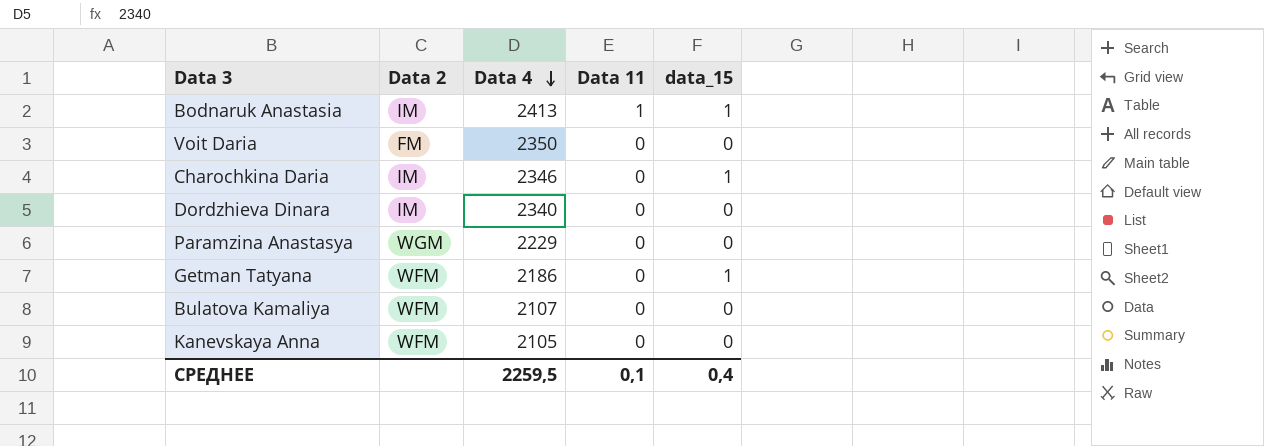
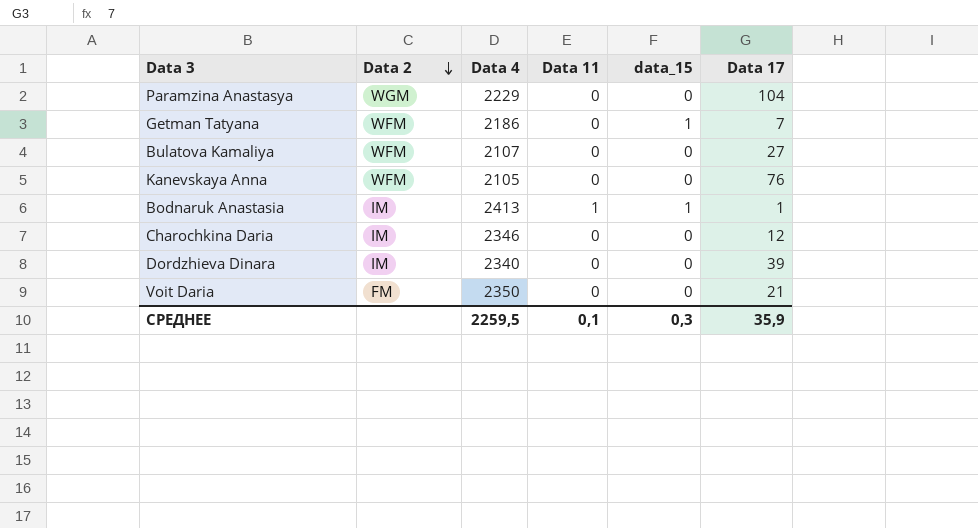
row order: Data 4 descending -> Data 2 descending
column Data 17 | position: none -> 6
Charochkina Daria | data_15: 1 -> 0
СРЕДНЕЕ | data_15: 0,4 -> 0,3

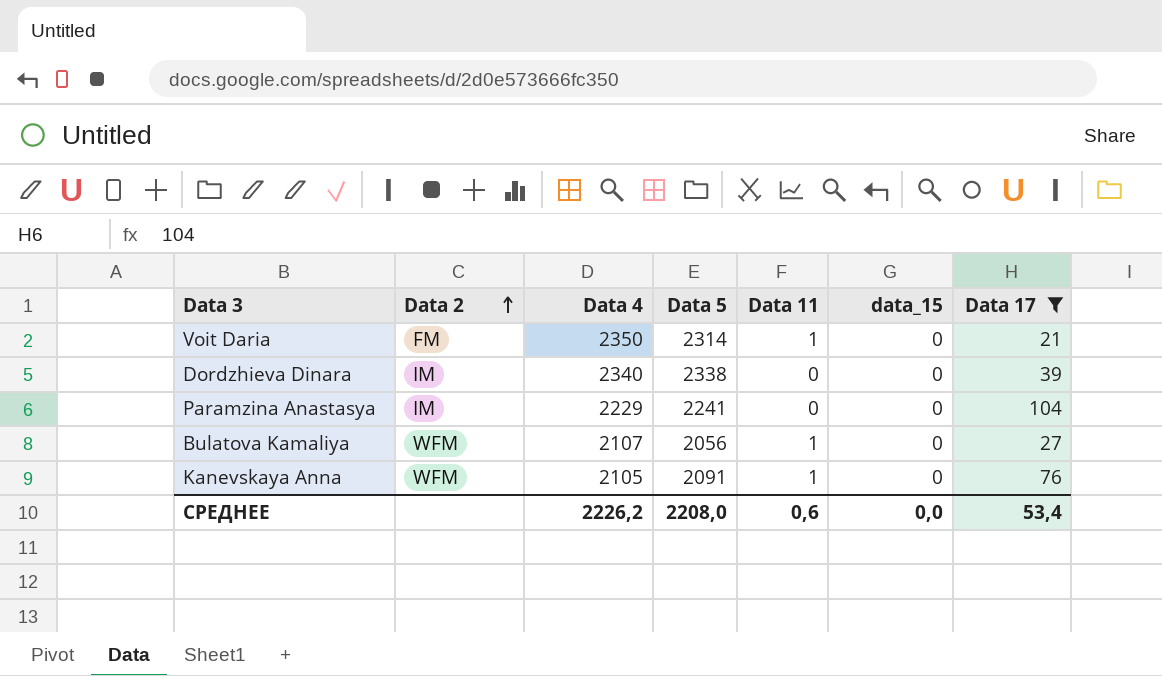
filter: none -> Data 17 >= 21
row order: Data 2 descending -> Data 2 ascending
column Data 5 | position: none -> 4
Voit Daria | Data 11: 0 -> 1
Paramzina Anastasya | Data 2: WGM -> IM
Bulatova Kamaliya | Data 11: 0 -> 1
Kanevskaya Anna | Data 11: 0 -> 1
СРЕДНЕЕ | Data 4: 2259,5 -> 2226,2
СРЕДНЕЕ | Data 11: 0,1 -> 0,6
СРЕДНЕЕ | data_15: 0,3 -> 0,0
СРЕДНЕЕ | Data 17: 35,9 -> 53,4

